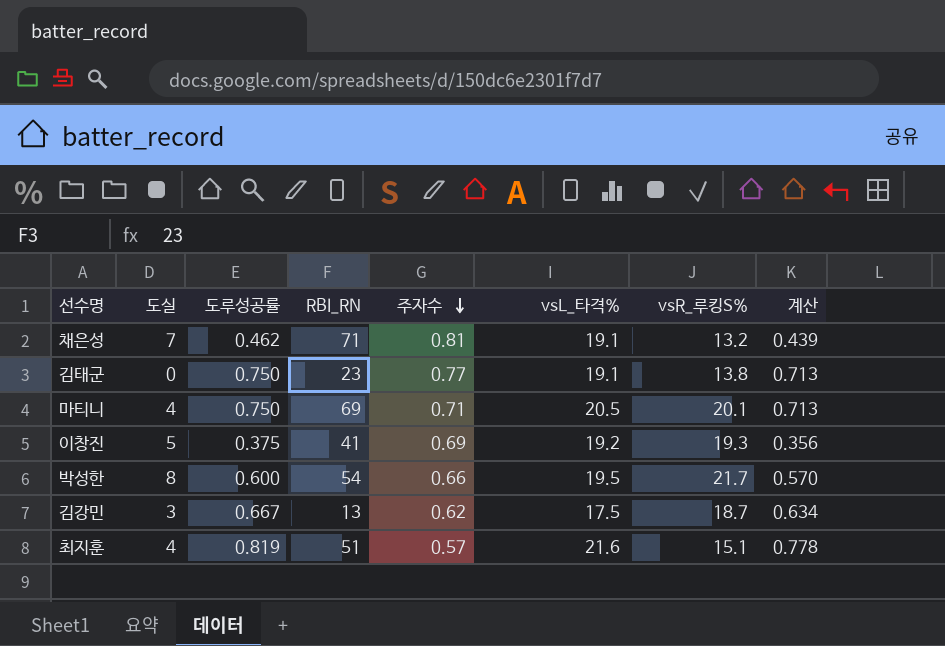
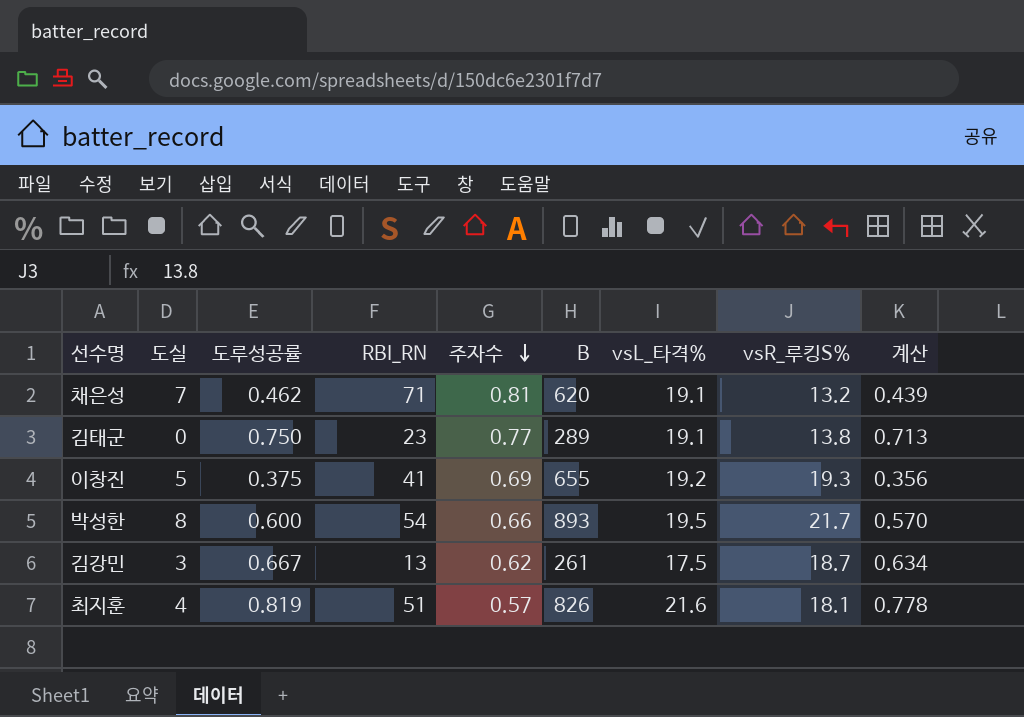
column B | position: none -> 6
row 마티니: 4 | 0.750 | 69 | 0.71 | 20.5 | 20.1 | 0.713 -> none
최지훈 | vsR_루킹S%: 15.1 -> 18.1

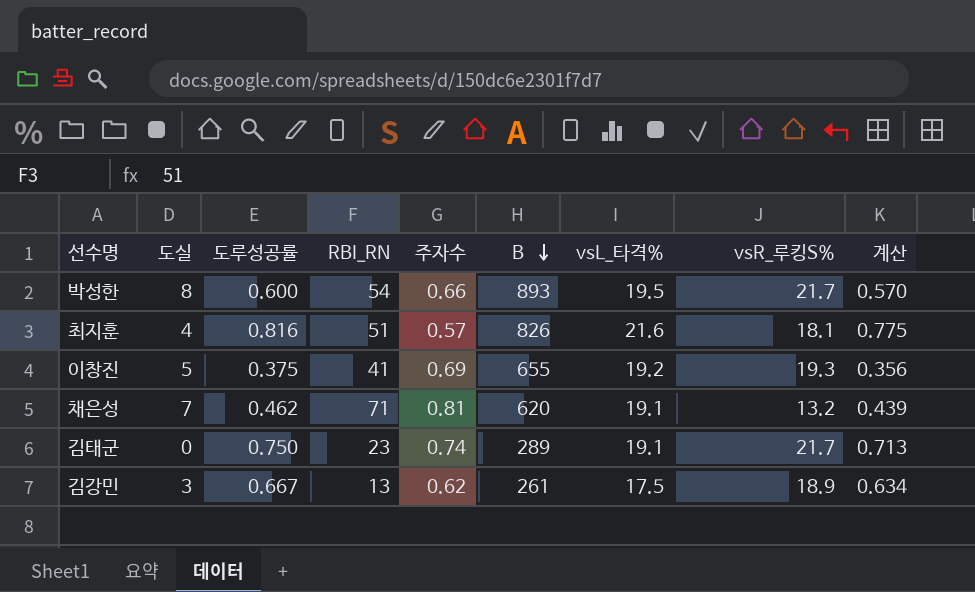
row order: 주자수 descending -> B descending
최지훈 | 도루성공률: 0.819 -> 0.816
최지훈 | 계산: 0.778 -> 0.775
김태군 | 주자수: 0.77 -> 0.74
김태군 | vsR_루킹S%: 13.8 -> 21.7
김강민 | vsR_루킹S%: 18.7 -> 18.9

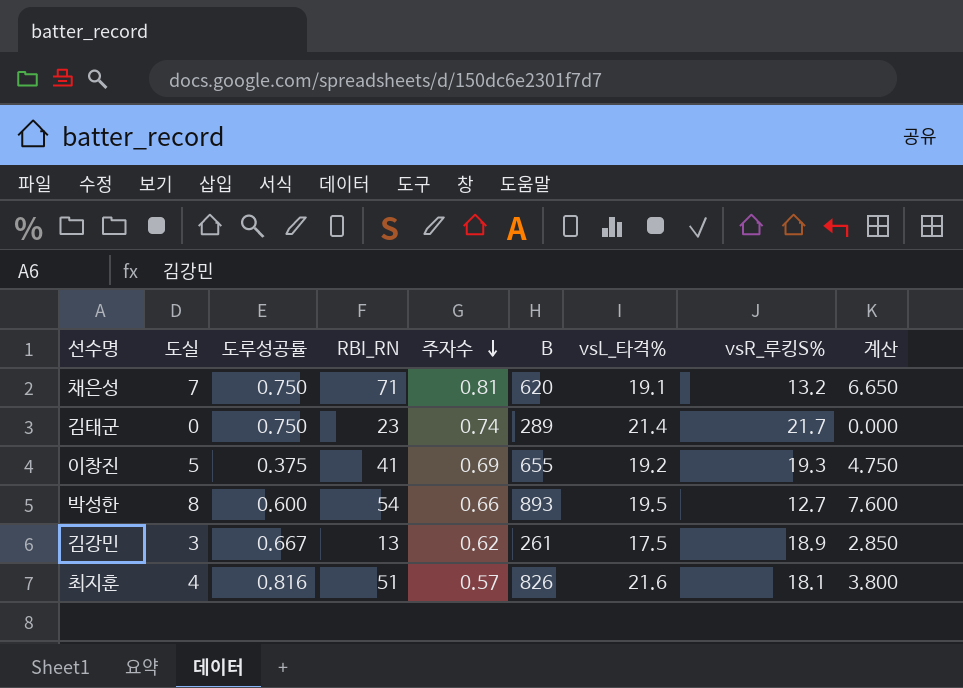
row order: B descending -> 주자수 descending
column 계산 | formula: [도루성공률] * 0.95 -> [도실] * 0.95
채은성 | 도루성공률: 0.462 -> 0.750
김태군 | vsL_타격%: 19.1 -> 21.4
박성한 | vsR_루킹S%: 21.7 -> 12.7

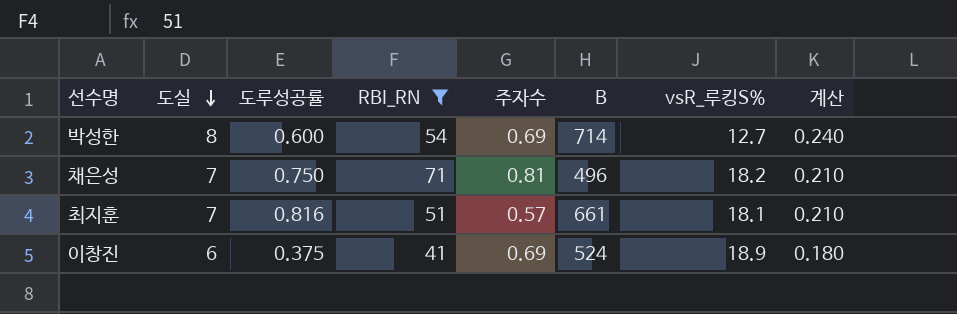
filter: none -> RBI_RN >= 41
row order: 주자수 descending -> 도실 descending
column vsL_타격% | position: 7 -> none
column 계산 | formula: [도실] * 0.95 -> [도실] * 0.03
박성한 | 주자수: 0.66 -> 0.69
박성한 | B: 893 -> 714
채은성 | B: 620 -> 496
채은성 | vsR_루킹S%: 13.2 -> 18.2
최지훈 | 도실: 4 -> 7
최지훈 | B: 826 -> 661
이창진 | 도실: 5 -> 6
이창진 | B: 655 -> 524
이창진 | vsR_루킹S%: 19.3 -> 18.9

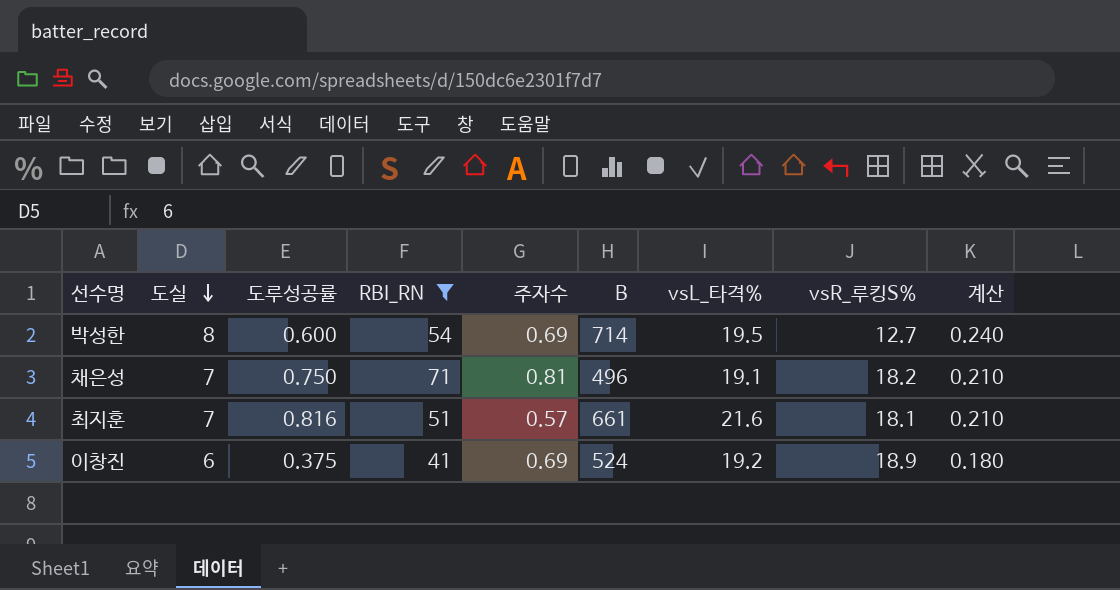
column vsL_타격% | position: none -> 7

